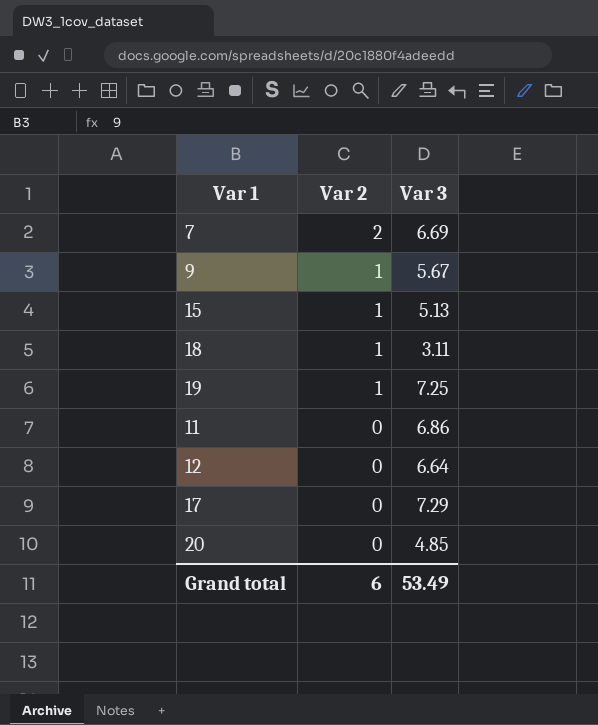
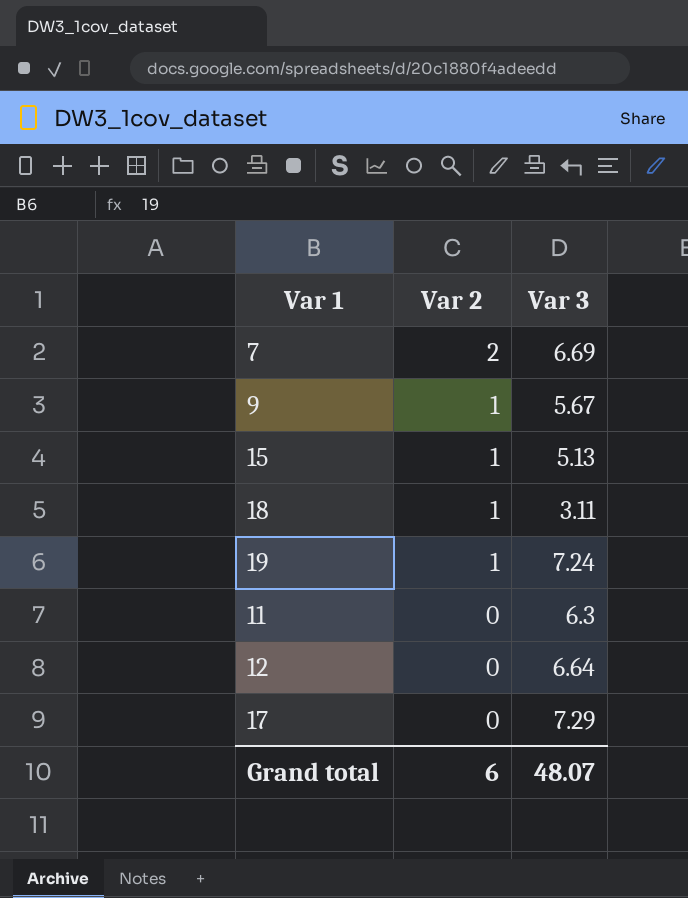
row 20: 0 | 4.85 -> none
19 | Var 3: 7.25 -> 7.24
11 | Var 3: 6.86 -> 6.3
Grand total | Var 3: 53.49 -> 48.07

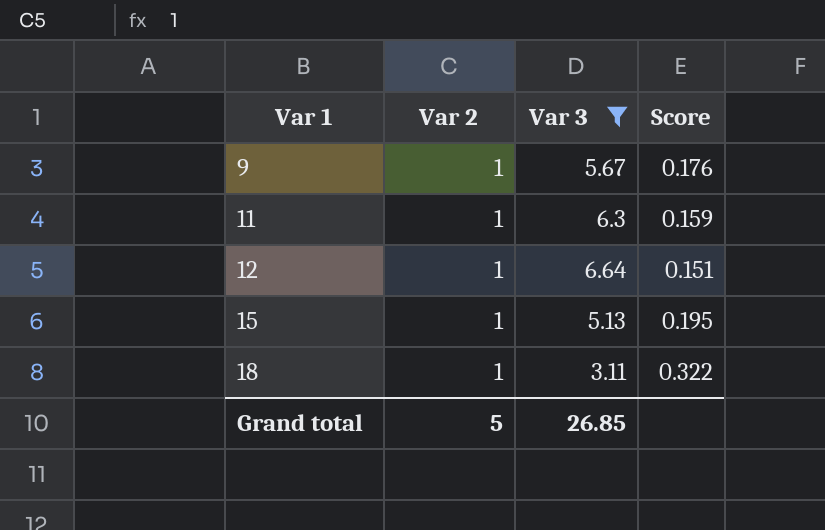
filter: none -> Var 3 <= 6.64
row order: Var 2 descending -> Var 1 ascending
column Score | formula: none -> [Var 2] / [Var 3]
11 | Var 2: 0 -> 1
12 | Var 2: 0 -> 1
Grand total | Var 2: 6 -> 5
Grand total | Var 3: 48.07 -> 26.85

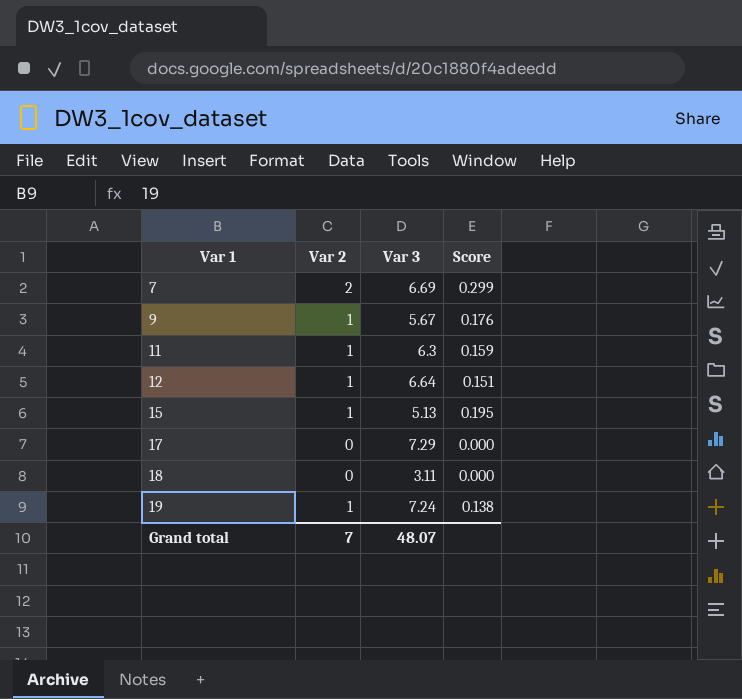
filter: Var 3 <= 6.64 -> none
18 | Var 2: 1 -> 0
18 | Score: 0.322 -> 0.000
Grand total | Var 2: 5 -> 7
Grand total | Var 3: 26.85 -> 48.07

